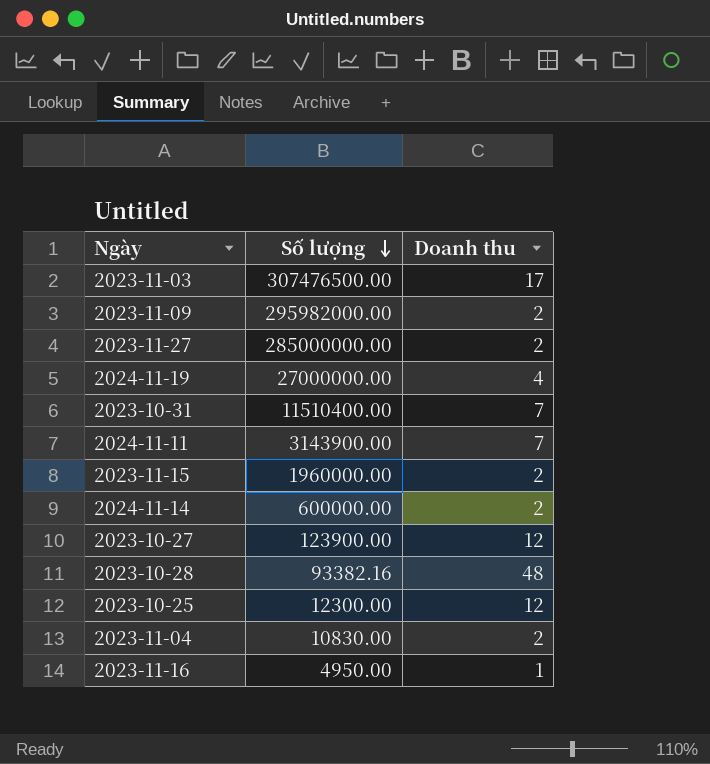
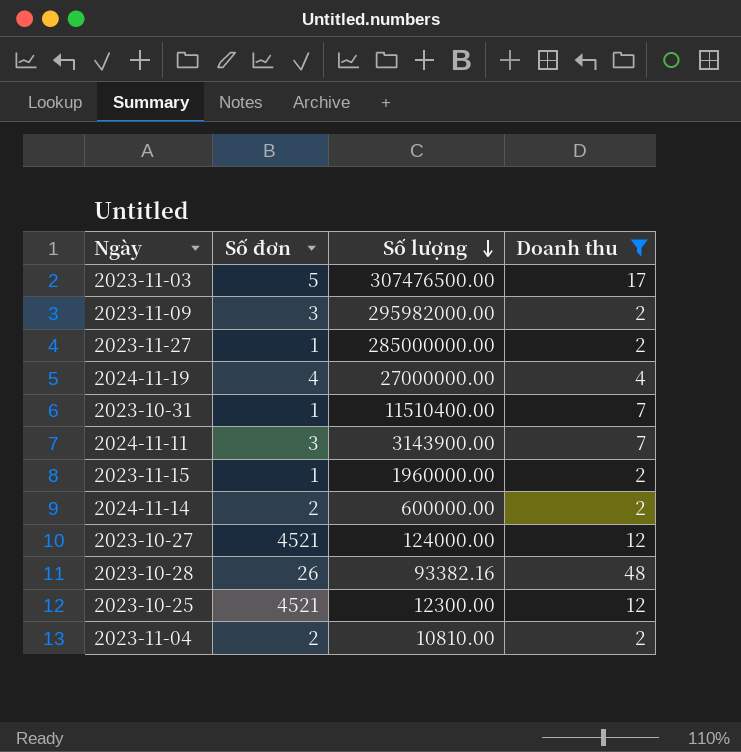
filter: none -> Doanh thu != 1
column Số đơn | position: none -> 2
2023-10-27 | Số lượng: 123900.00 -> 124000.00
2023-11-04 | Số lượng: 10830.00 -> 10810.00

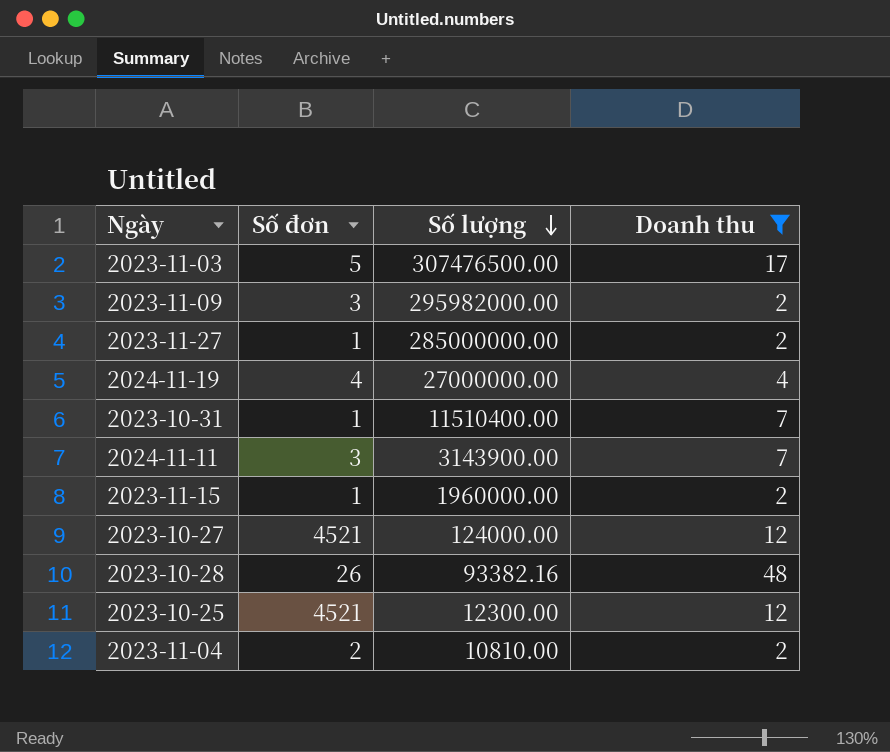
row 2024-11-14: 2 | 600000.00 | 2 -> none

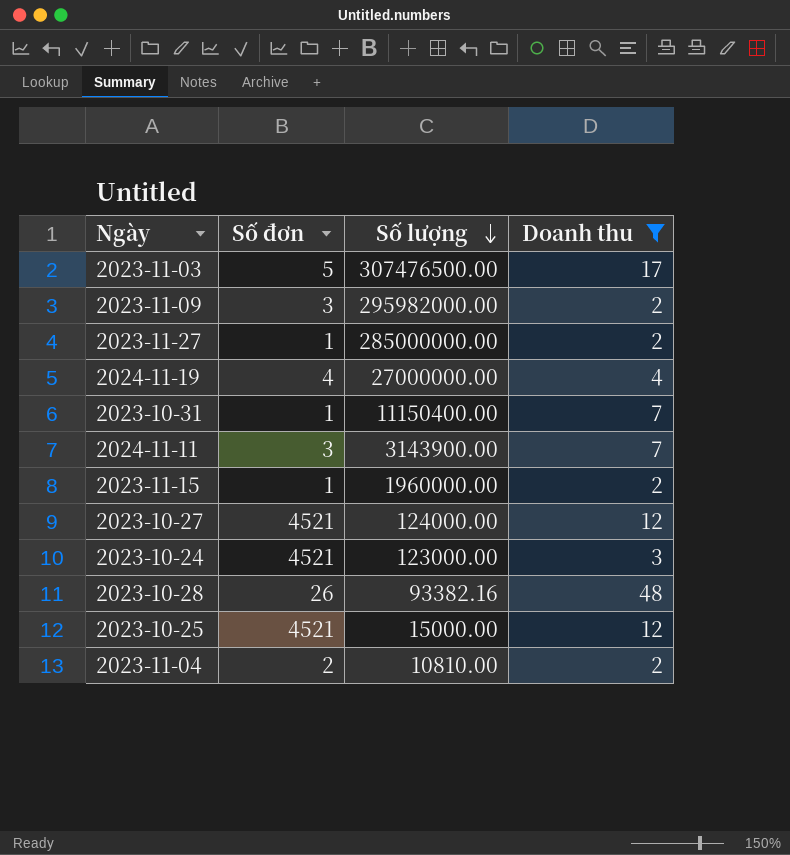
2023-10-31 | Số lượng: 11510400.00 -> 11150400.00
row 2023-10-24: none -> 4521 | 123000.00 | 3
2023-10-25 | Số lượng: 12300.00 -> 15000.00

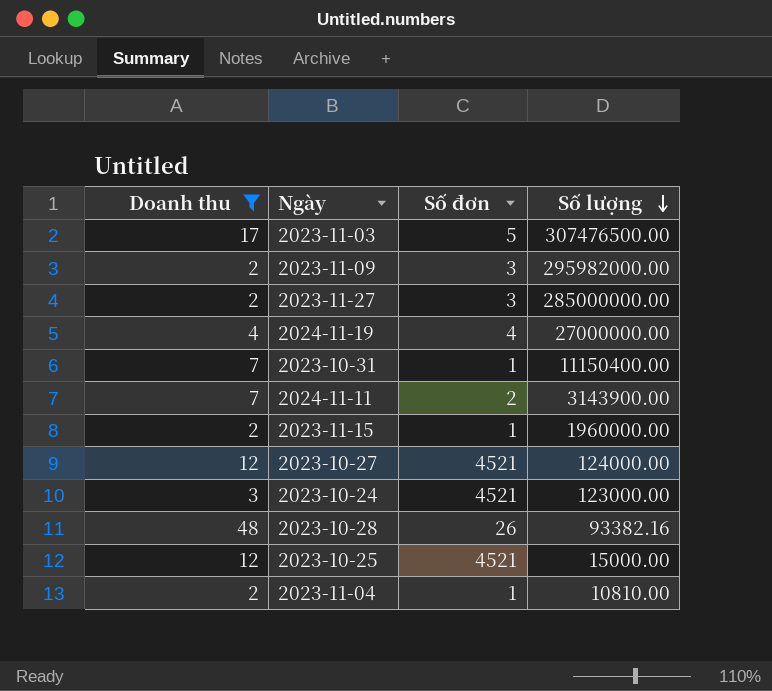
column Doanh thu | position: 4 -> 1
2023-11-27 | Số đơn: 1 -> 3
2024-11-11 | Số đơn: 3 -> 2
2023-11-04 | Số đơn: 2 -> 1

